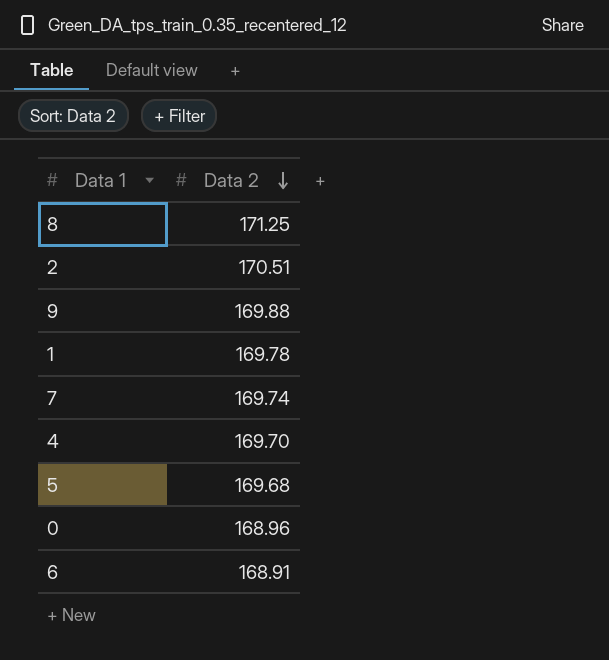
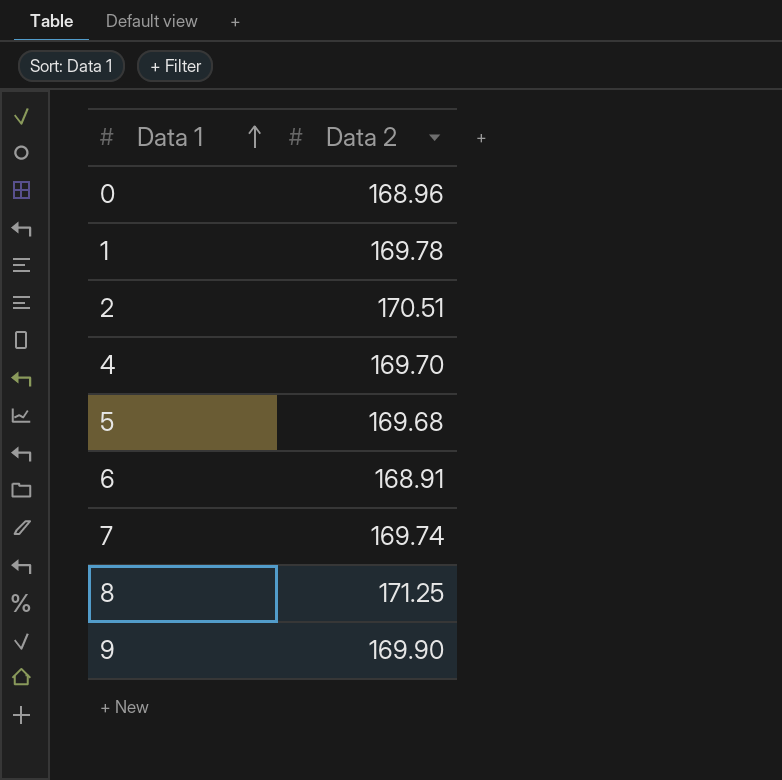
row order: Data 2 descending -> Data 1 ascending
9 | Data 2: 169.88 -> 169.90

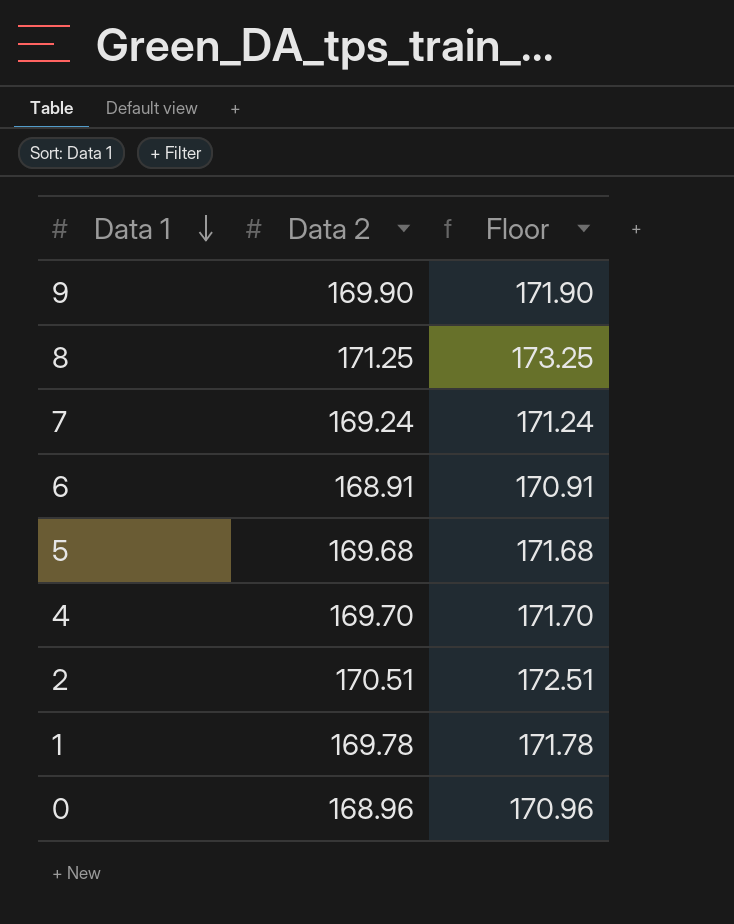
row order: Data 1 ascending -> Data 1 descending
column Floor | formula: none -> [Data 2] + 2
7 | Data 2: 169.74 -> 169.24

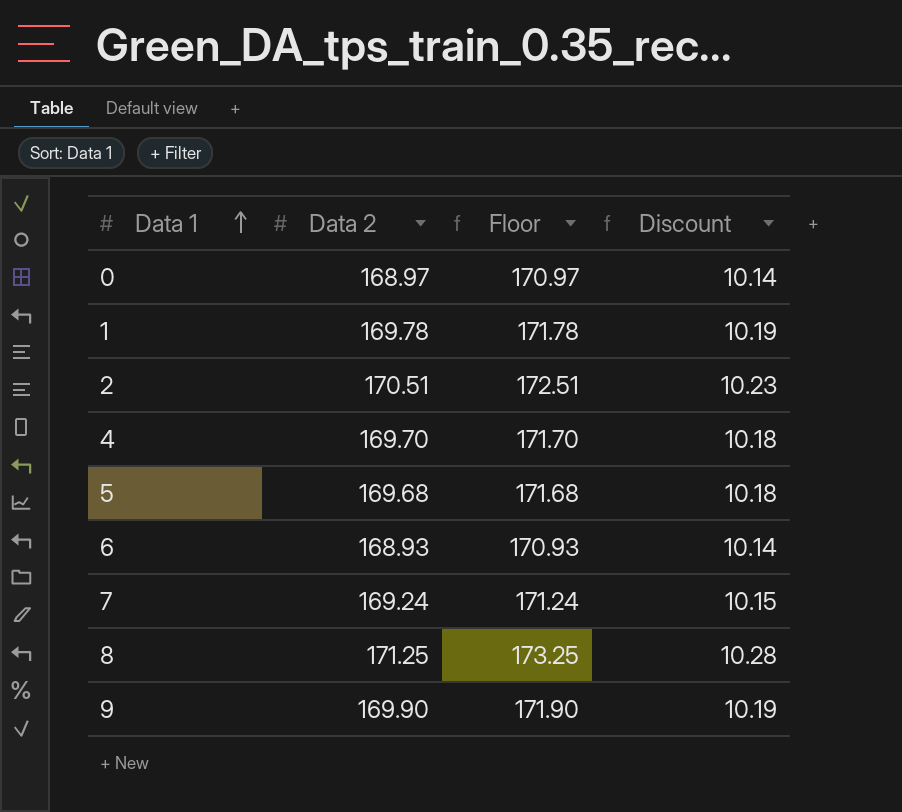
row order: Data 1 descending -> Data 1 ascending
column Discount | formula: none -> [Data 2] * 0.06
0 | Data 2: 168.96 -> 168.97
0 | Floor: 170.96 -> 170.97
6 | Data 2: 168.91 -> 168.93
6 | Floor: 170.91 -> 170.93

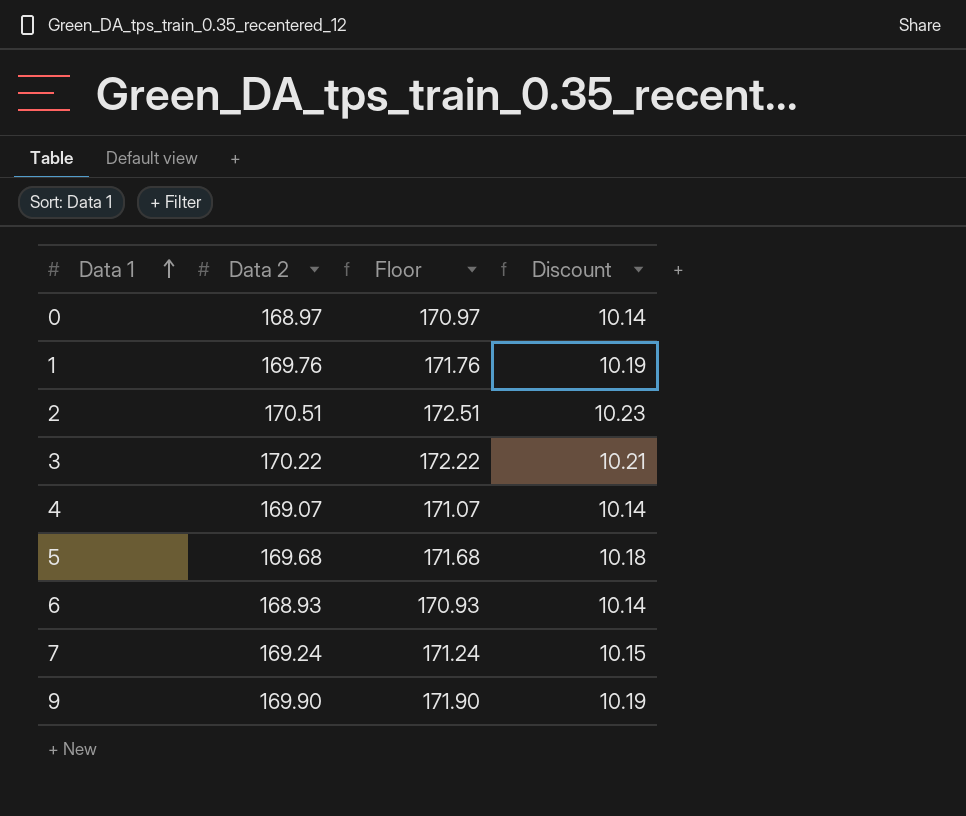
row 8: 171.25 | 173.25 | 10.28 -> none
1 | Data 2: 169.78 -> 169.76
1 | Floor: 171.78 -> 171.76
row 3: none -> 170.22 | 172.22 | 10.21
4 | Data 2: 169.70 -> 169.07
4 | Floor: 171.70 -> 171.07
4 | Discount: 10.18 -> 10.14

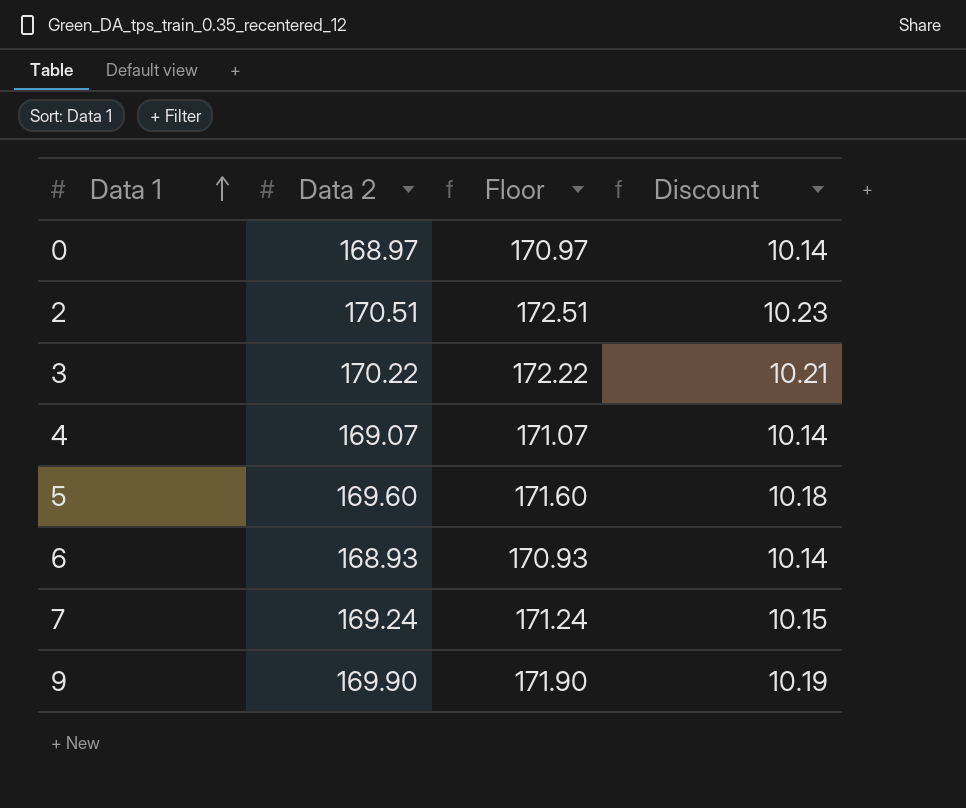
row 1: 169.76 | 171.76 | 10.19 -> none
5 | Data 2: 169.68 -> 169.60
5 | Floor: 171.68 -> 171.60

